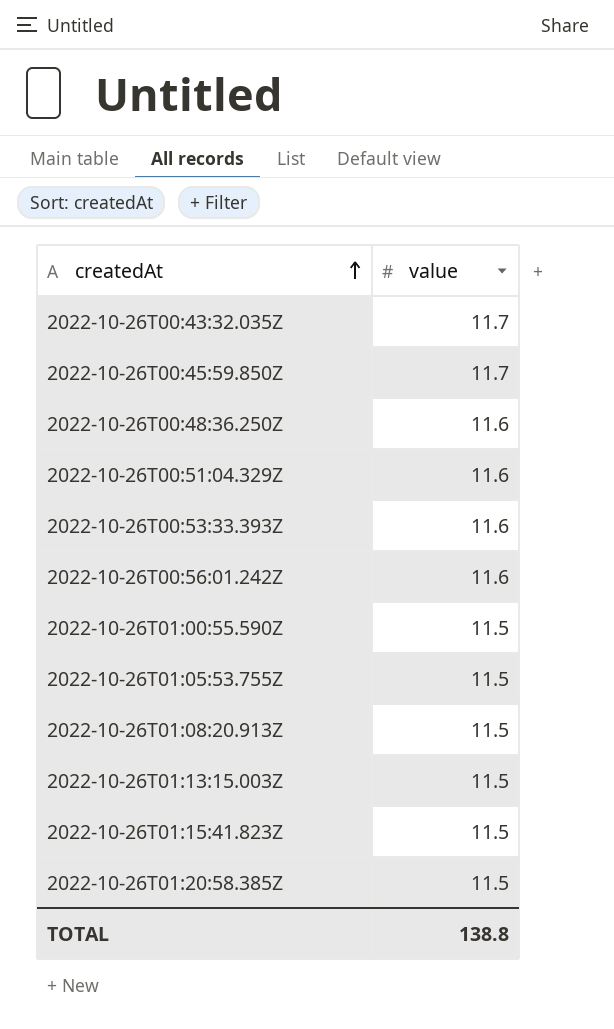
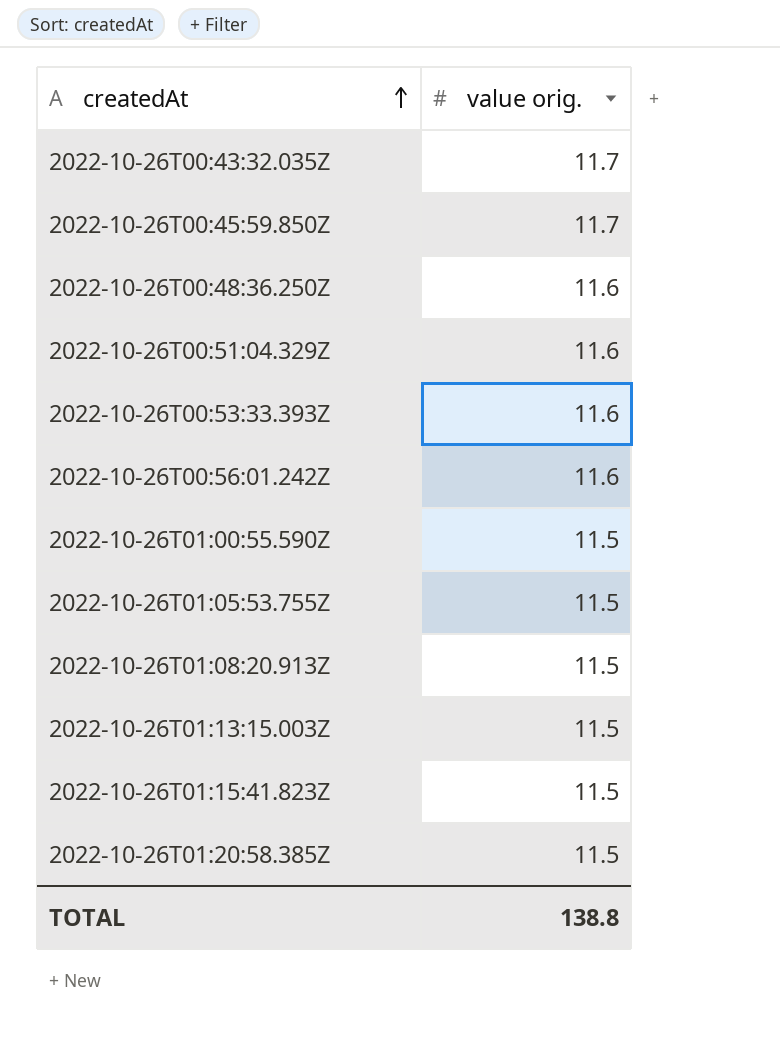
column name: value -> value orig.

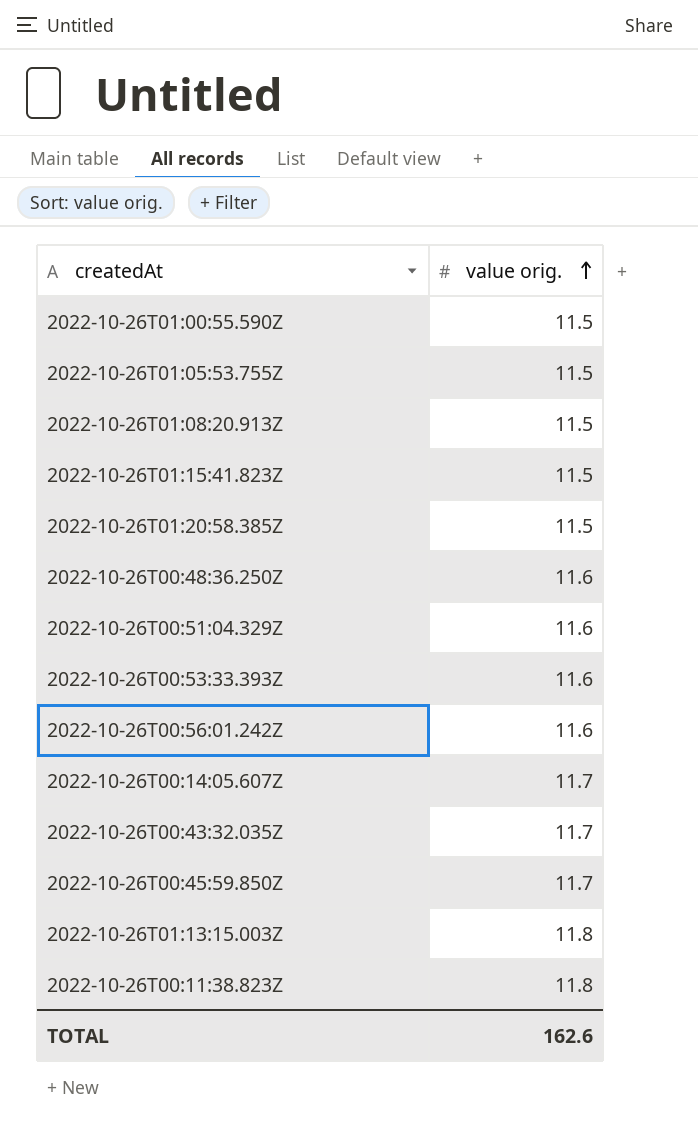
row order: createdAt ascending -> value orig. ascending
row 2022-10-26T00:14:05.607Z: none -> 11.7
2022-10-26T01:13:15.003Z | value orig.: 11.5 -> 11.8
row 2022-10-26T00:11:38.823Z: none -> 11.8
TOTAL | value orig.: 138.8 -> 162.6

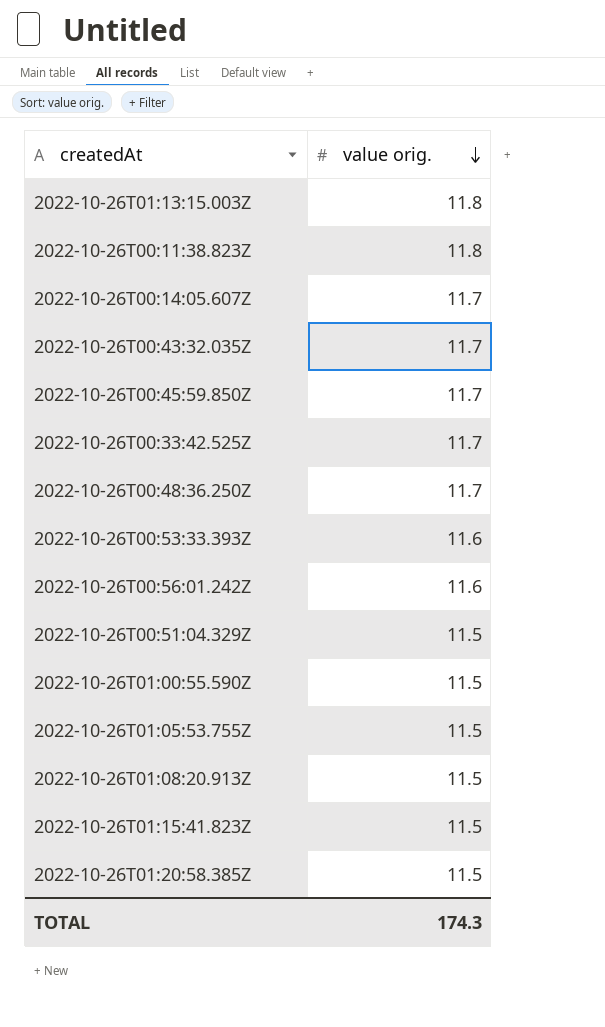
row order: value orig. ascending -> value orig. descending
row 2022-10-26T00:33:42.525Z: none -> 11.7
2022-10-26T00:48:36.250Z | value orig.: 11.6 -> 11.7
2022-10-26T00:51:04.329Z | value orig.: 11.6 -> 11.5
TOTAL | value orig.: 162.6 -> 174.3

